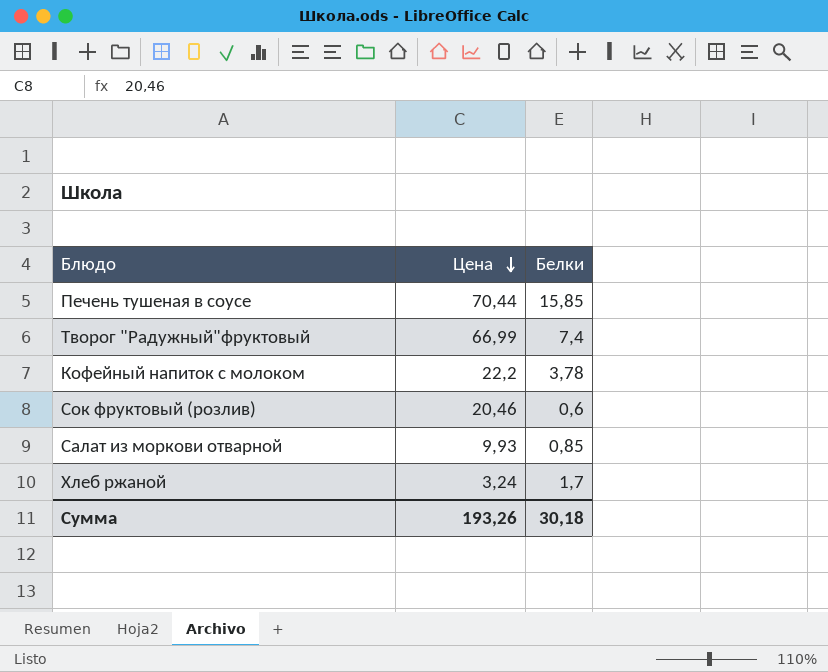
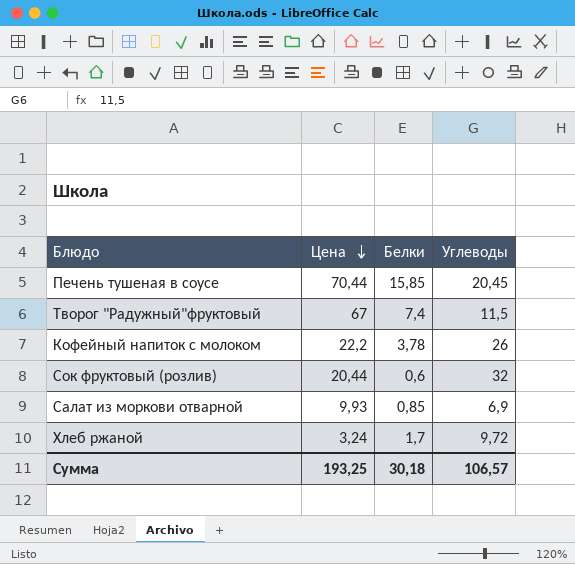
column Углеводы | position: none -> 4
Творог "Радужный"фруктовый | Цена: 66,99 -> 67
Сок фруктовый (розлив) | Цена: 20,46 -> 20,44
Сумма | Цена: 193,26 -> 193,25

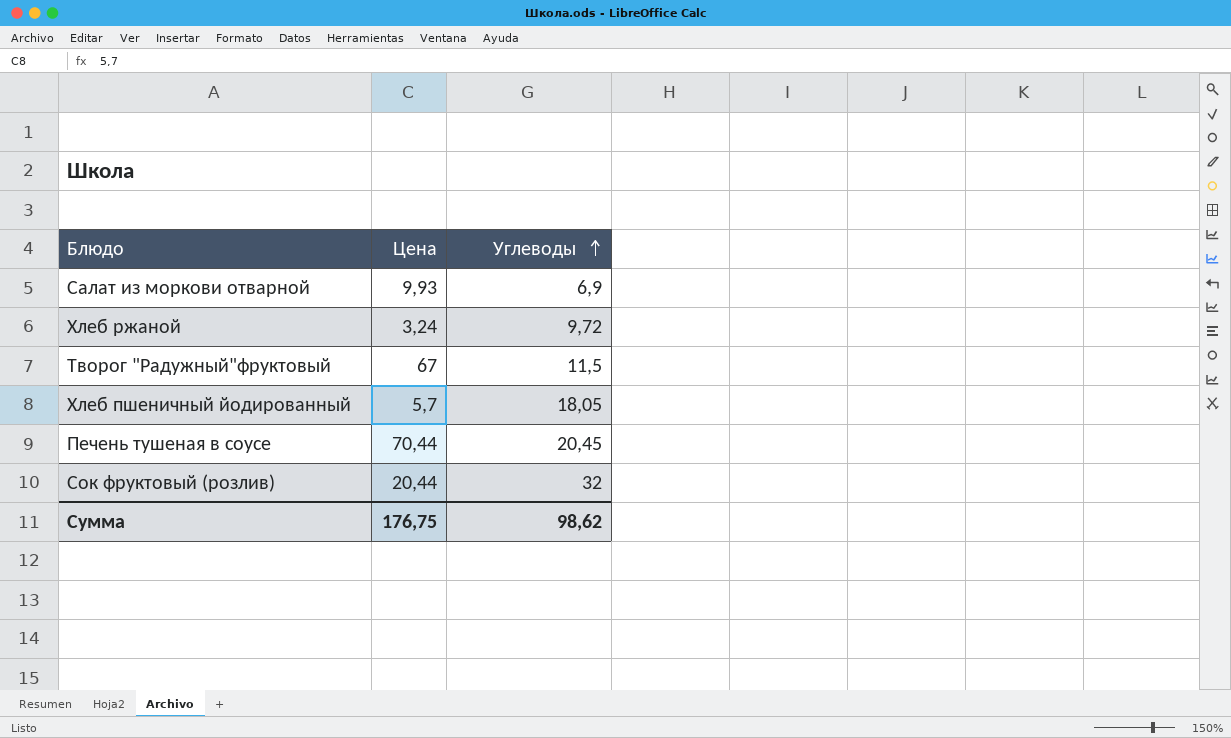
row order: Цена descending -> Углеводы ascending
column Белки | position: 3 -> none
row Кофейный напиток с молоком: 22,2 | 3,78 | 26 -> none
row Хлеб пшеничный йодированный: none -> 5,7 | 18,05
Сумма | Цена: 193,25 -> 176,75
Сумма | Углеводы: 106,57 -> 98,62

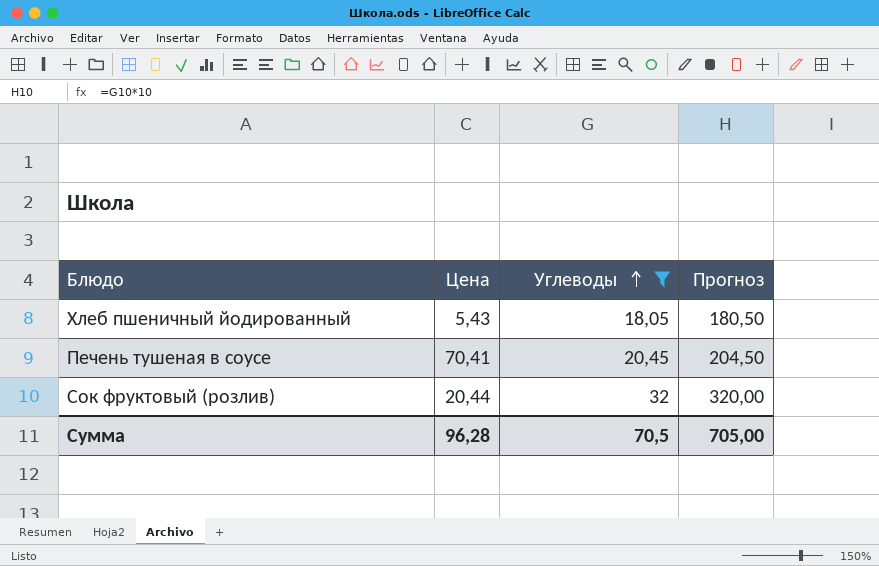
filter: none -> Углеводы >= 18,05
column Прогноз | formula: none -> [Углеводы] * 10
Хлеб пшеничный йодированный | Цена: 5,7 -> 5,43
Печень тушеная в соусе | Цена: 70,44 -> 70,41
Сумма | Цена: 176,75 -> 96,28
Сумма | Углеводы: 98,62 -> 70,5

